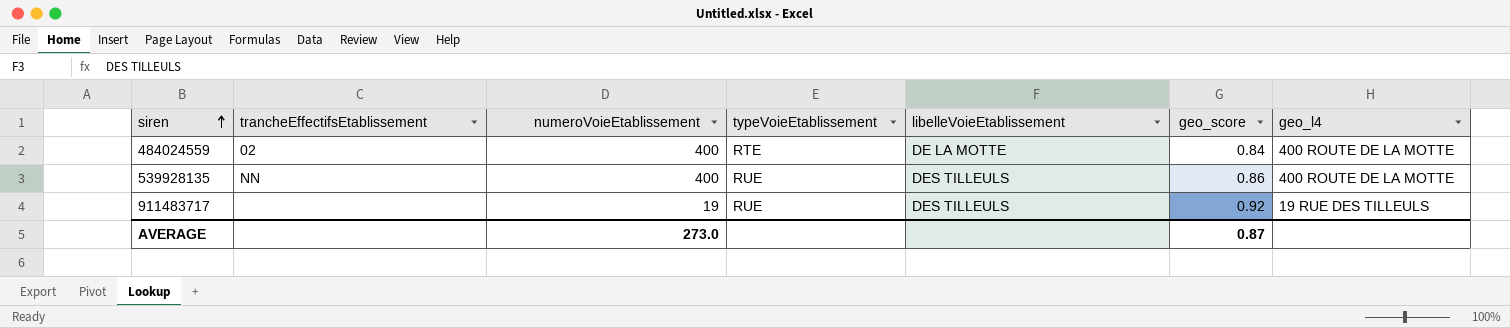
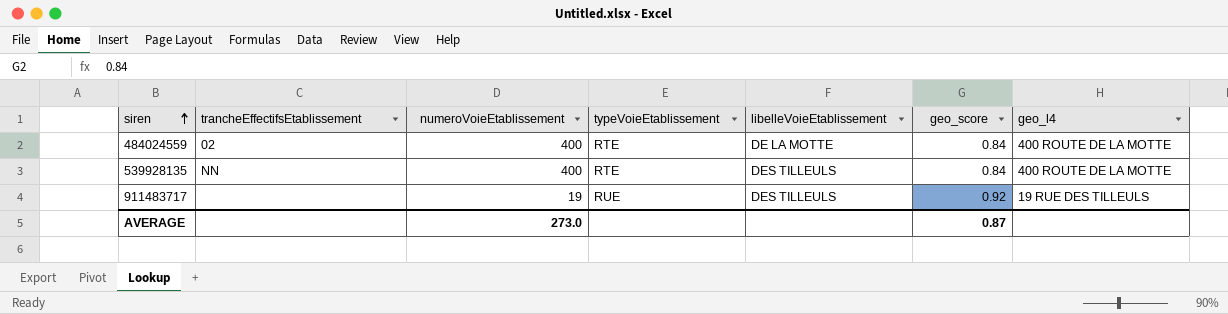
539928135 | typeVoieEtablissement: RUE -> RTE
539928135 | geo_score: 0.86 -> 0.84

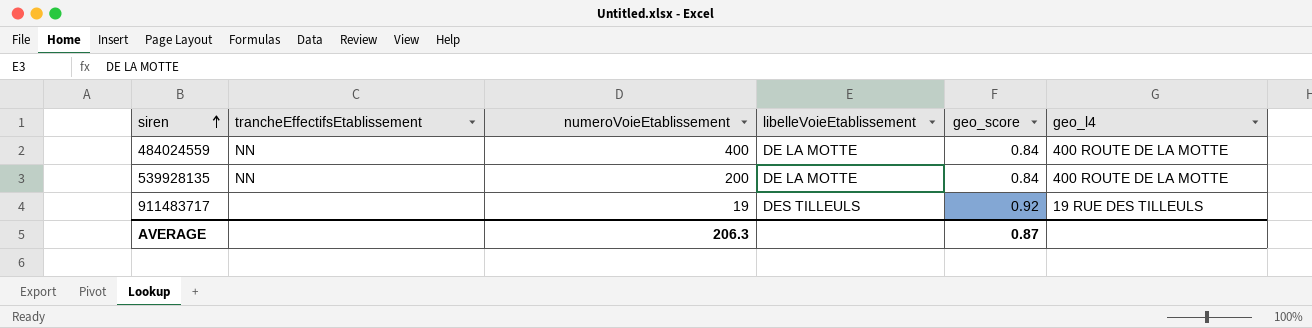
column typeVoieEtablissement | position: 4 -> none
484024559 | trancheEffectifsEtablissement: 02 -> NN
539928135 | numeroVoieEtablissement: 400 -> 200
539928135 | libelleVoieEtablissement: DES TILLEULS -> DE LA MOTTE
AVERAGE | numeroVoieEtablissement: 273.0 -> 206.3

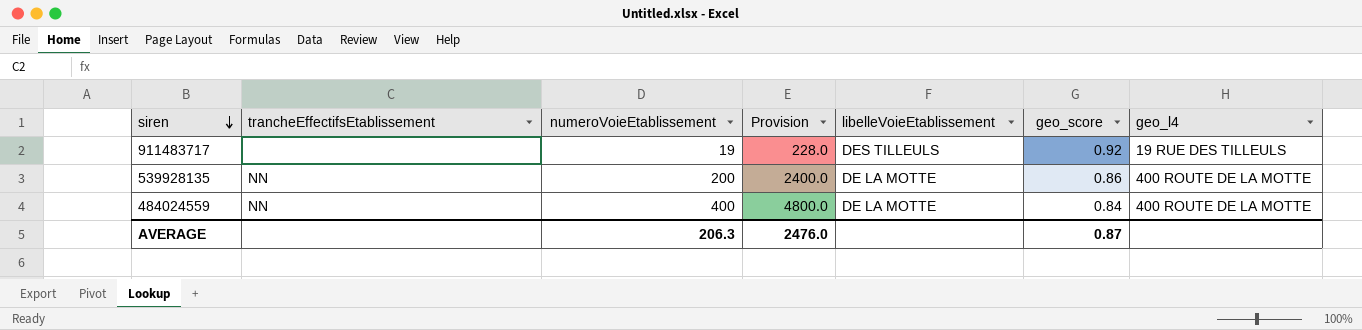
row order: siren ascending -> siren descending
column Provision | formula: none -> [numeroVoieEtablissement] * 12
539928135 | geo_score: 0.84 -> 0.86

